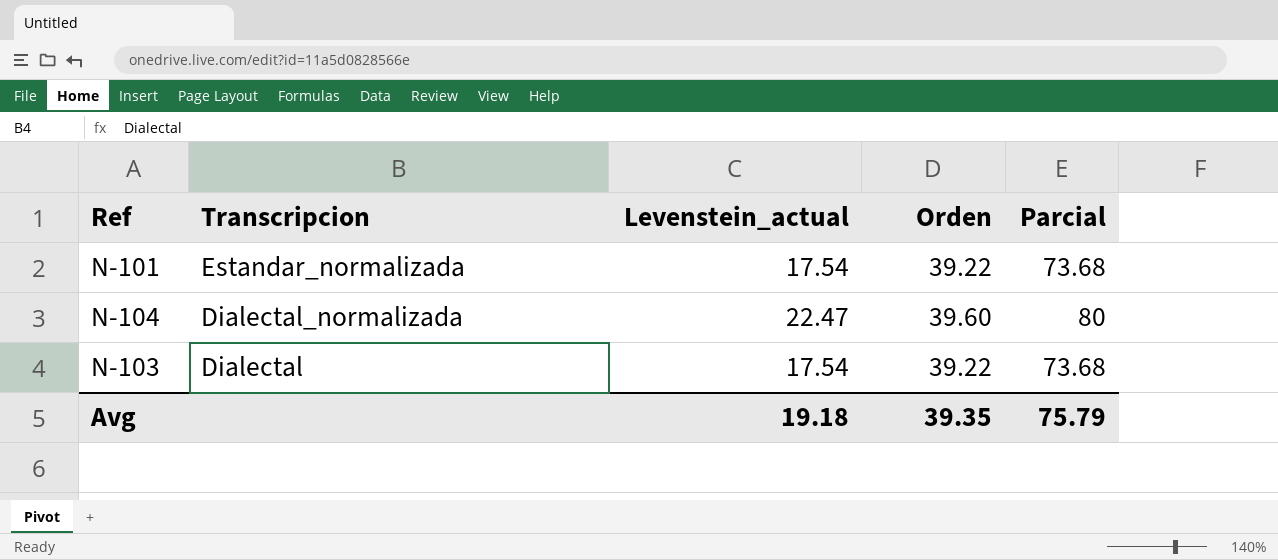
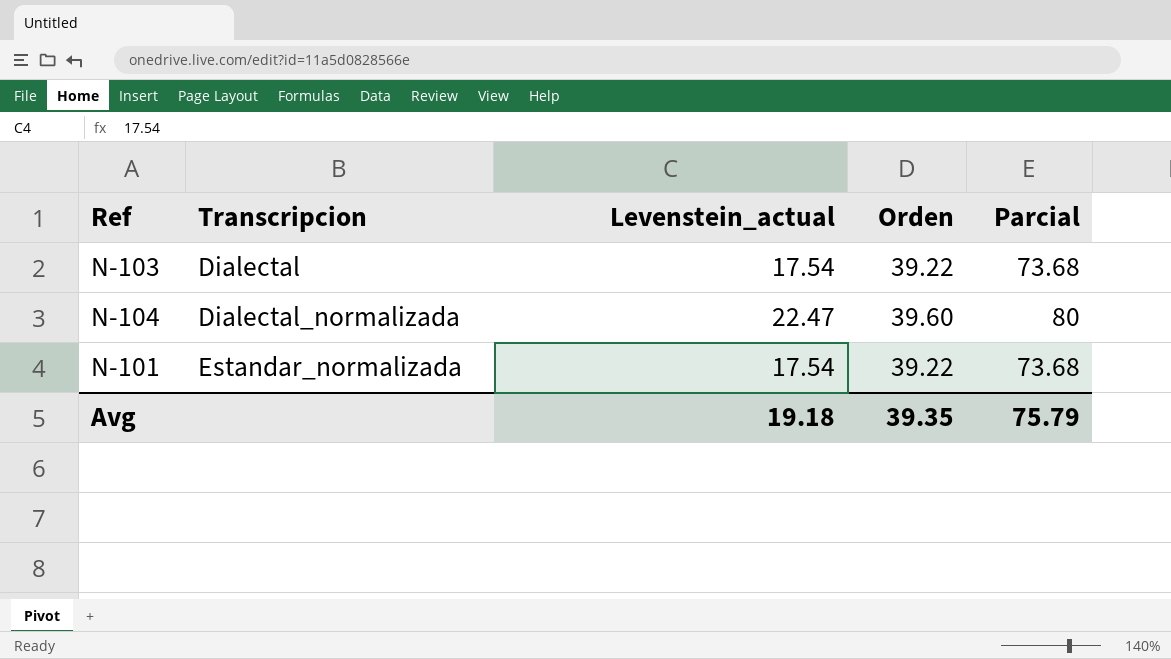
row order: Transcripcion descending -> Transcripcion ascending

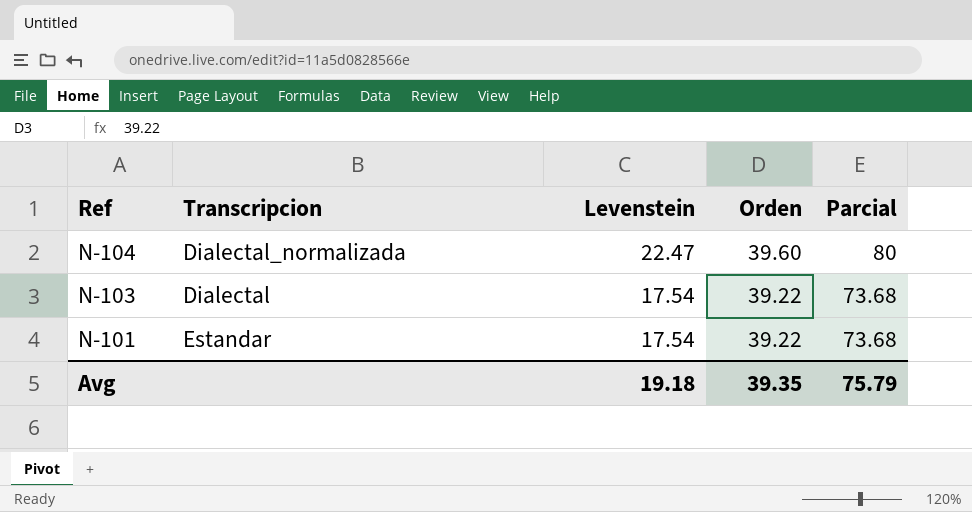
row order: Transcripcion ascending -> Ref descending
column name: Levenstein_actual -> Levenstein
N-101 | Transcripcion: Estandar_normalizada -> Estandar

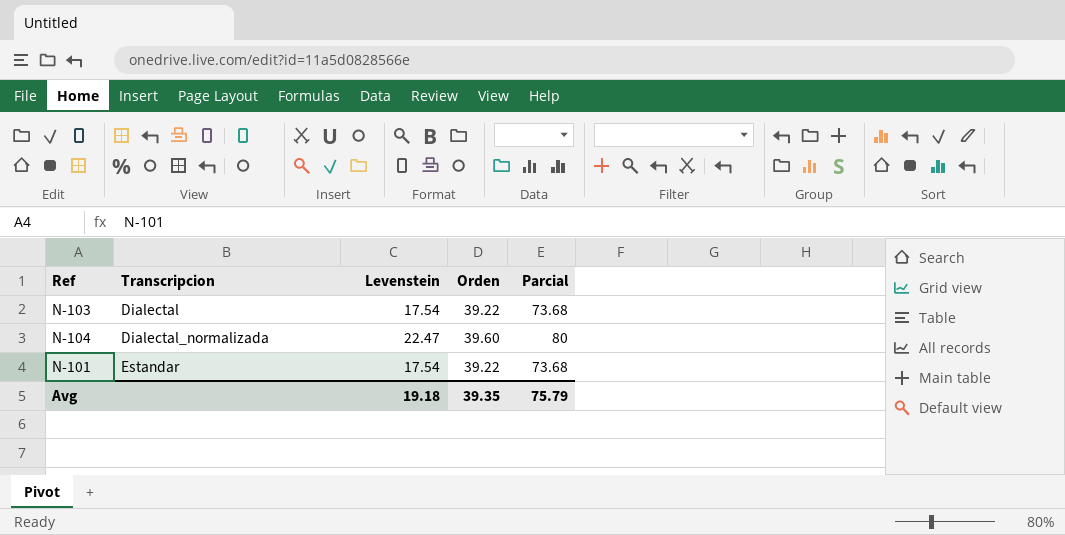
row order: Ref descending -> Transcripcion ascending

